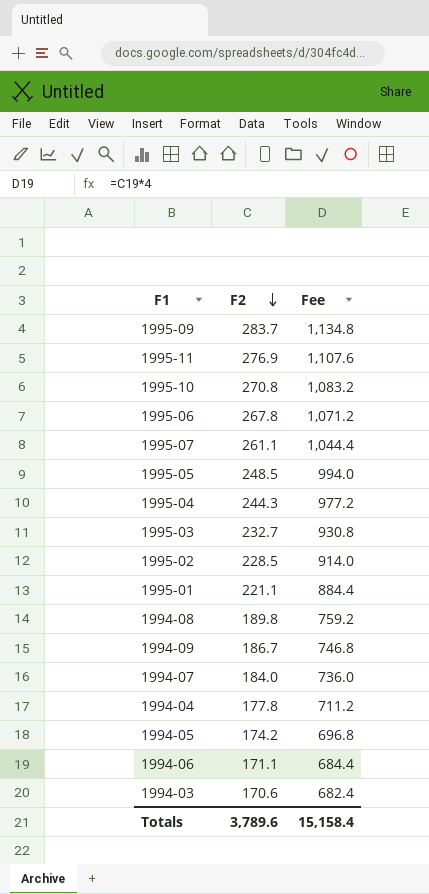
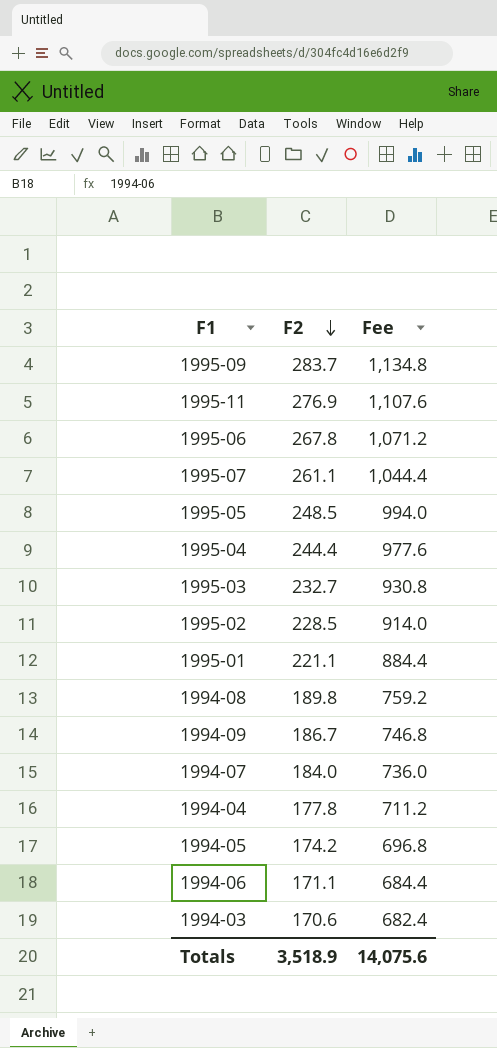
row 1995-10: 270.8 | 1,083.2 -> none
1995-04 | F2: 244.3 -> 244.4
1995-04 | Fee: 977.2 -> 977.6
Totals | F2: 3,789.6 -> 3,518.9
Totals | Fee: 15,158.4 -> 14,075.6

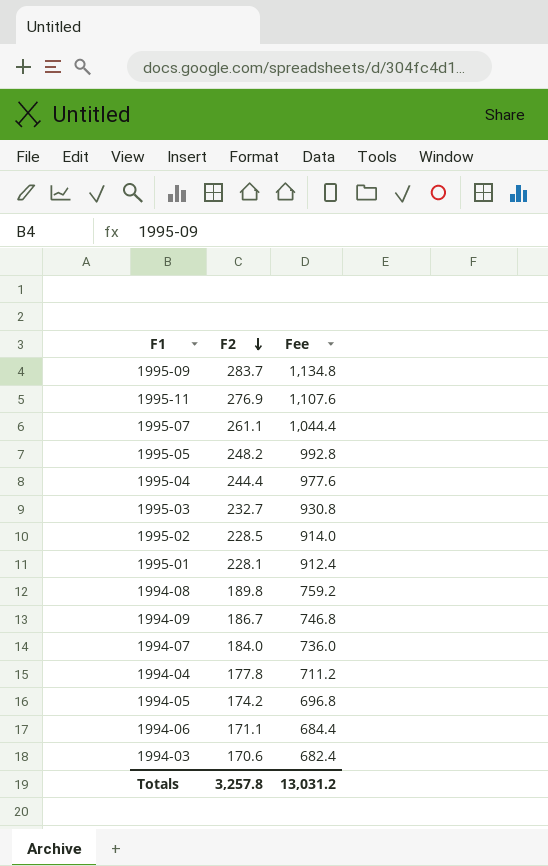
row 1995-06: 267.8 | 1,071.2 -> none
1995-05 | F2: 248.5 -> 248.2
1995-05 | Fee: 994.0 -> 992.8
1995-01 | F2: 221.1 -> 228.1
1995-01 | Fee: 884.4 -> 912.4
Totals | F2: 3,518.9 -> 3,257.8
Totals | Fee: 14,075.6 -> 13,031.2

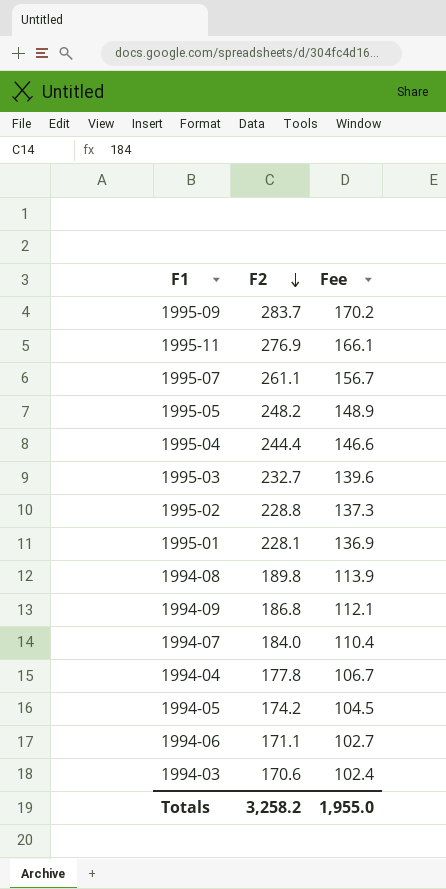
column Fee | formula: [F2] * 4 -> [F2] * 0.6
1995-02 | F2: 228.5 -> 228.8
1994-09 | F2: 186.7 -> 186.8
Totals | F2: 3,257.8 -> 3,258.2
Totals | Fee: 13,031.2 -> 1,955.0

